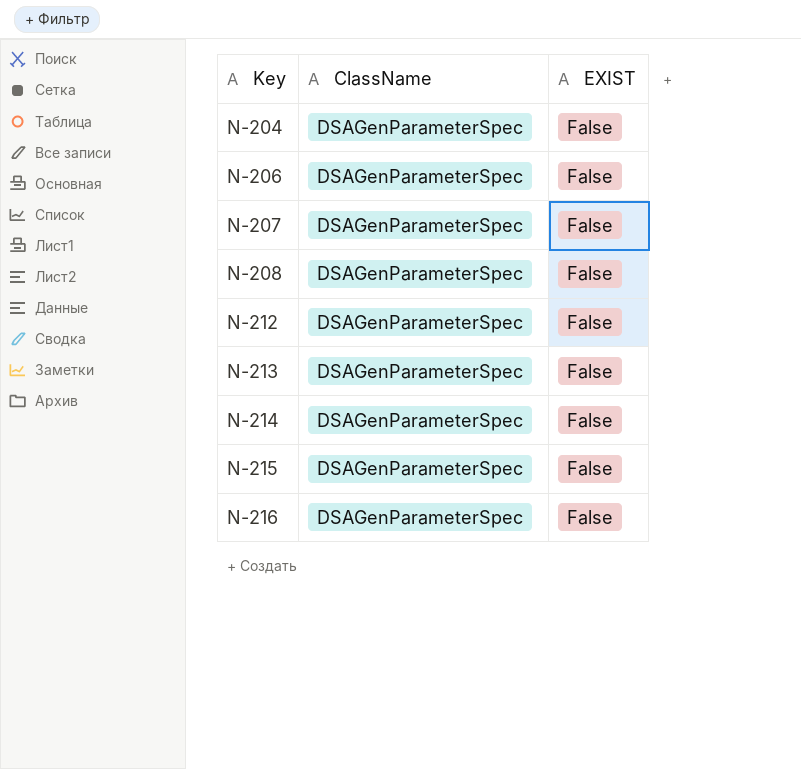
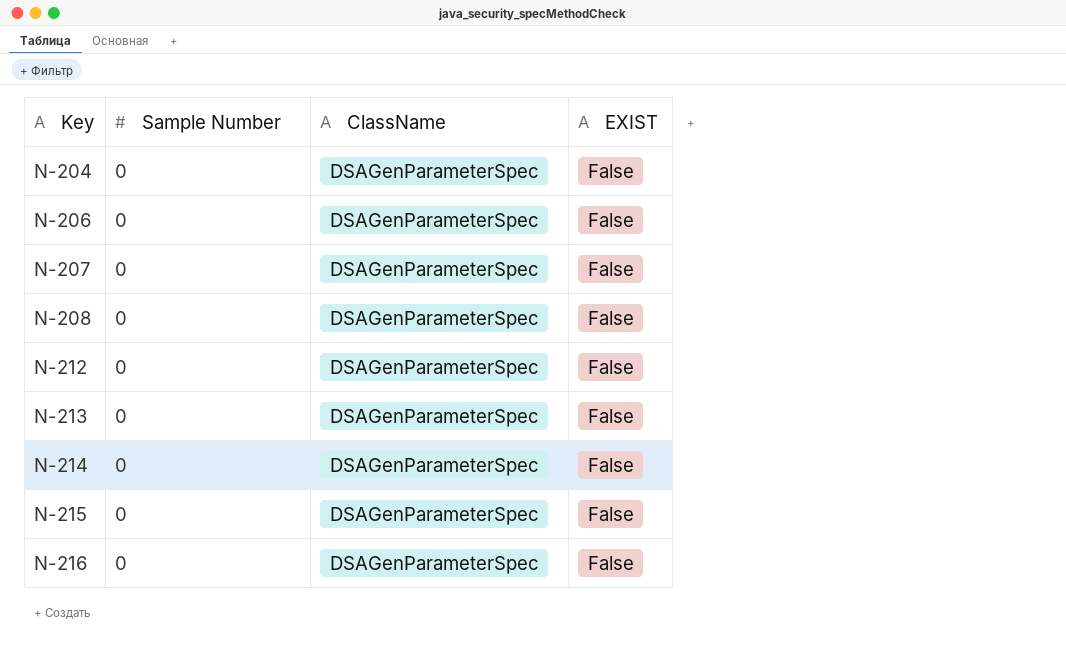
column Sample Number | position: none -> 2

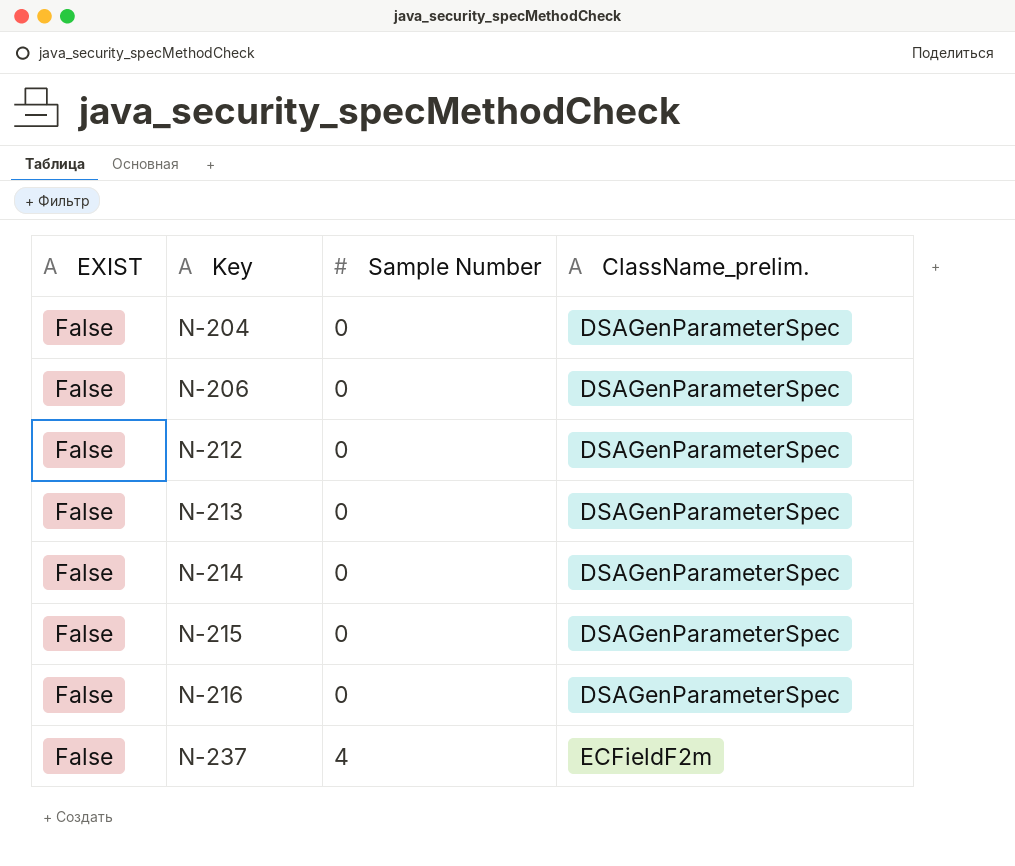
column EXIST | position: 4 -> 1
column name: ClassName -> ClassName_prelim.
row N-207: 0 | DSAGenParameterSpec | False -> none
row N-208: 0 | DSAGenParameterSpec | False -> none
row N-237: none -> False | 4 | ECFieldF2m

